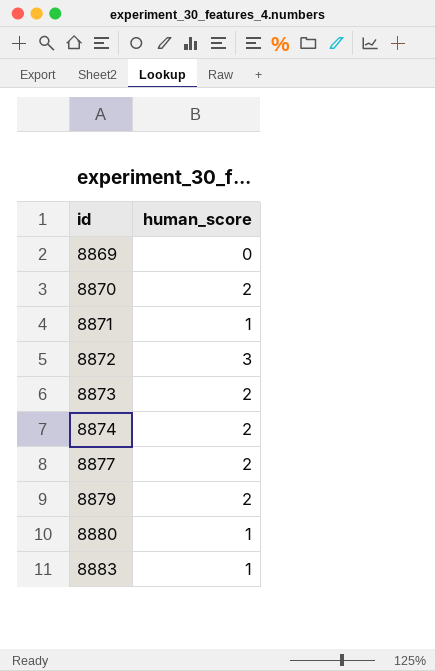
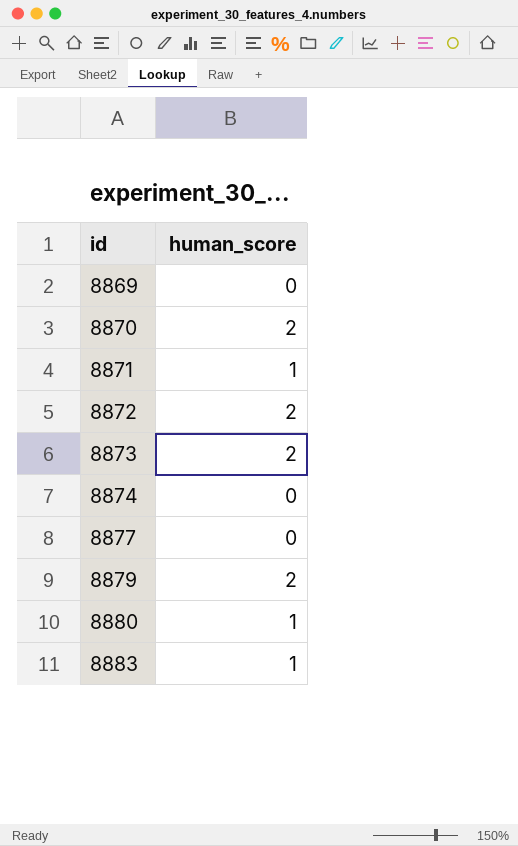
8872 | human_score: 3 -> 2
8874 | human_score: 2 -> 0
8877 | human_score: 2 -> 0

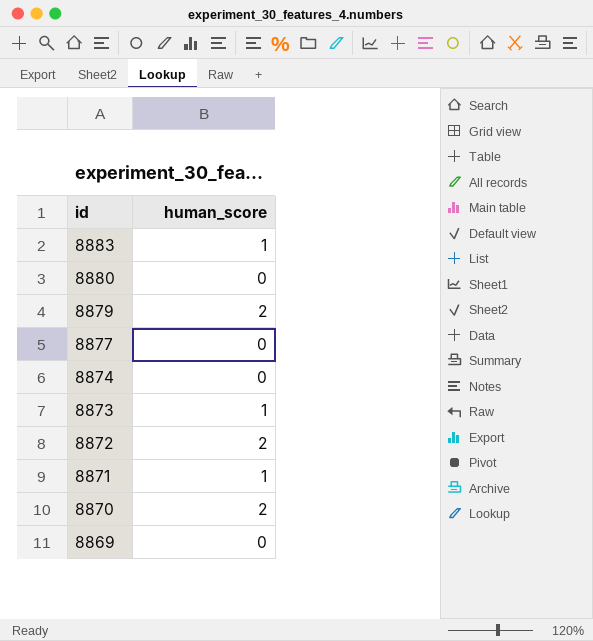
row order: id ascending -> id descending
8880 | human_score: 1 -> 0
8873 | human_score: 2 -> 1

